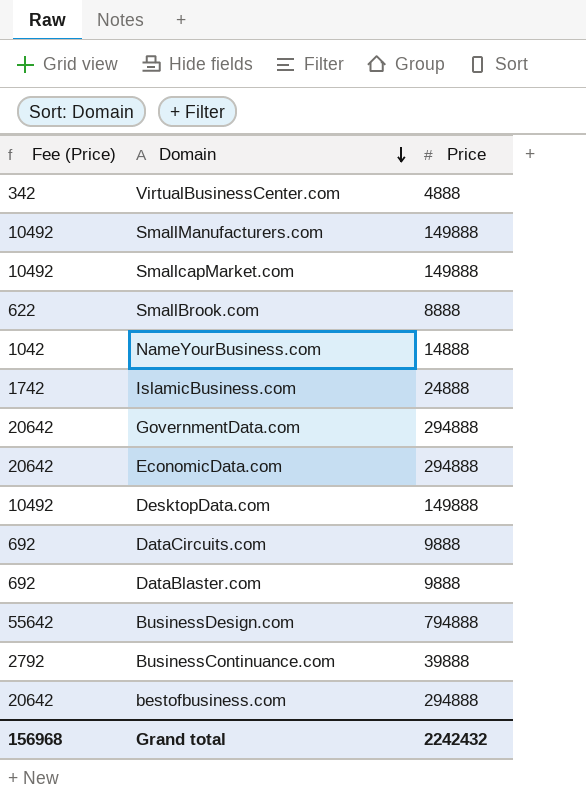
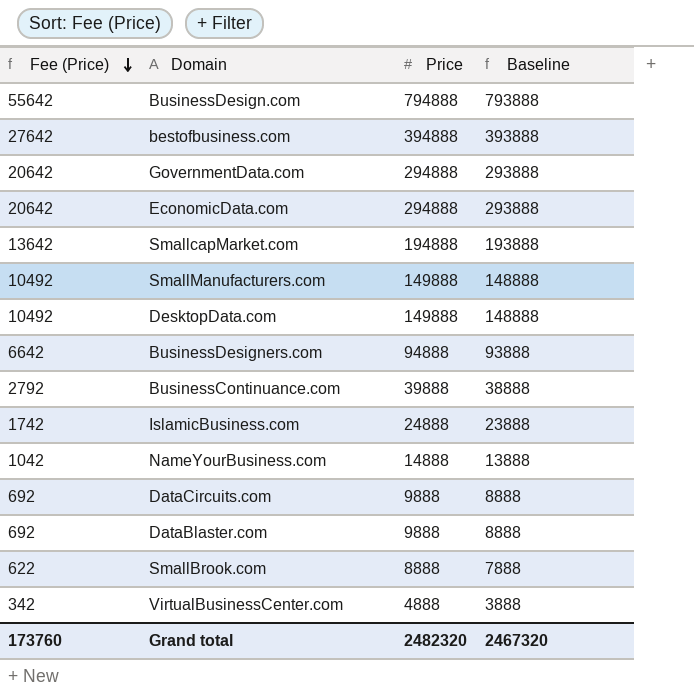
row order: Domain descending -> Fee (Price) descending
column Baseline | formula: none -> [Price] - 1000
bestofbusiness.com | Fee (Price): 20642 -> 27642
bestofbusiness.com | Price: 294888 -> 394888
SmallcapMarket.com | Fee (Price): 10492 -> 13642
SmallcapMarket.com | Price: 149888 -> 194888
row BusinessDesigners.com: none -> 6642 | 94888 | 93888
Grand total | Fee (Price): 156968 -> 173760
Grand total | Price: 2242432 -> 2482320

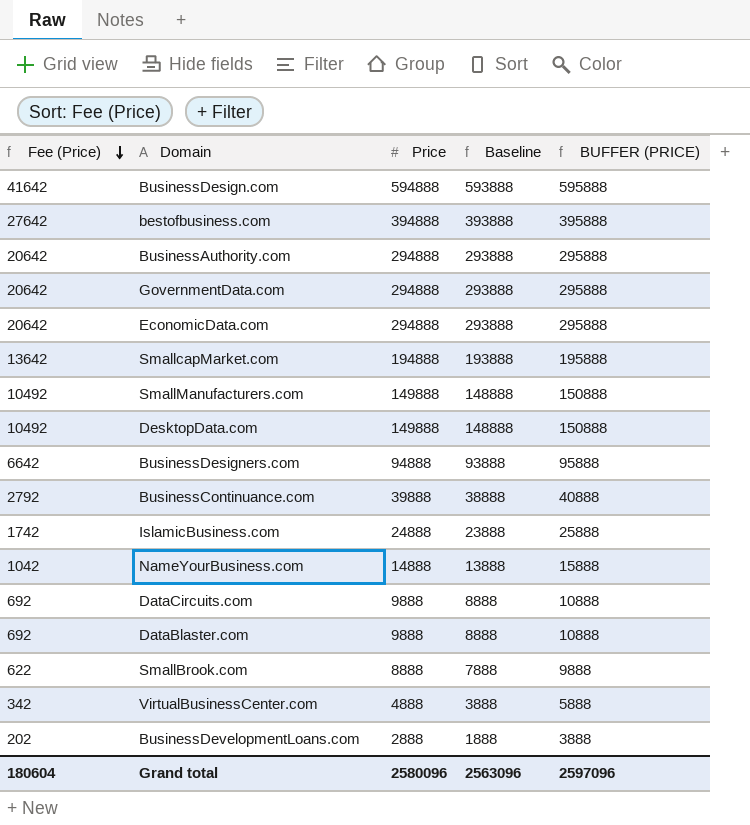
column BUFFER (PRICE) | formula: none -> [Price] + 1000
BusinessDesign.com | Fee (Price): 55642 -> 41642
BusinessDesign.com | Price: 794888 -> 594888
BusinessDesign.com | Baseline: 793888 -> 593888
row BusinessAuthority.com: none -> 20642 | 294888 | 293888 | 295888
row BusinessDevelopmentLoans.com: none -> 202 | 2888 | 1888 | 3888
Grand total | Fee (Price): 173760 -> 180604
Grand total | Price: 2482320 -> 2580096
Grand total | Baseline: 2467320 -> 2563096

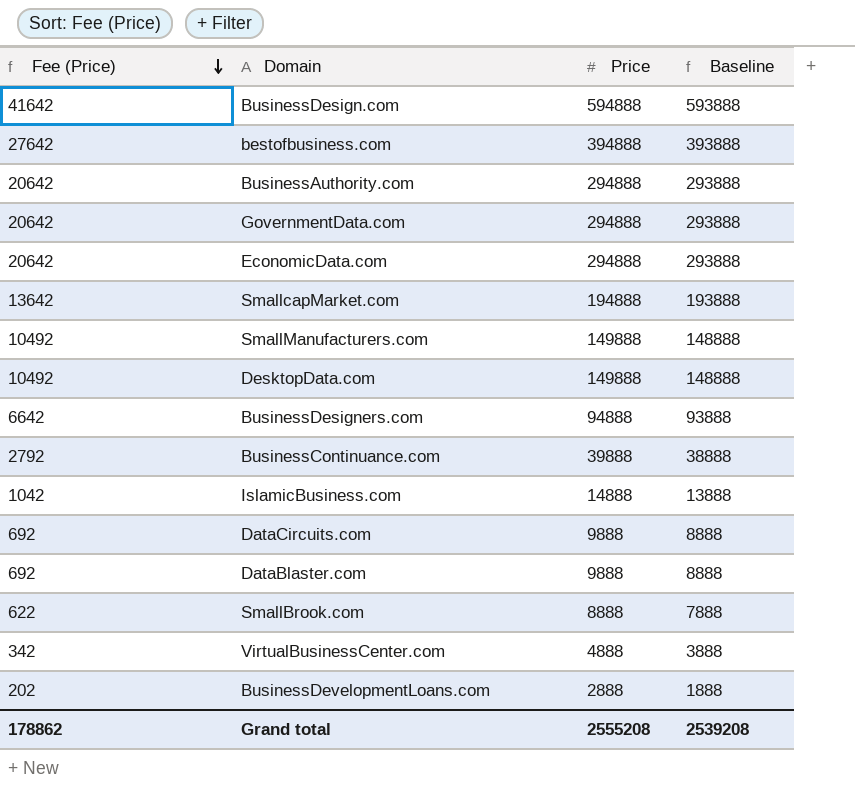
column BUFFER (PRICE) | formula: [Price] + 1000 -> none
row NameYourBusiness.com: 1042 | 14888 | 13888 | 15888 -> none
IslamicBusiness.com | Fee (Price): 1742 -> 1042
IslamicBusiness.com | Price: 24888 -> 14888
IslamicBusiness.com | Baseline: 23888 -> 13888
Grand total | Fee (Price): 180604 -> 178862
Grand total | Price: 2580096 -> 2555208
Grand total | Baseline: 2563096 -> 2539208

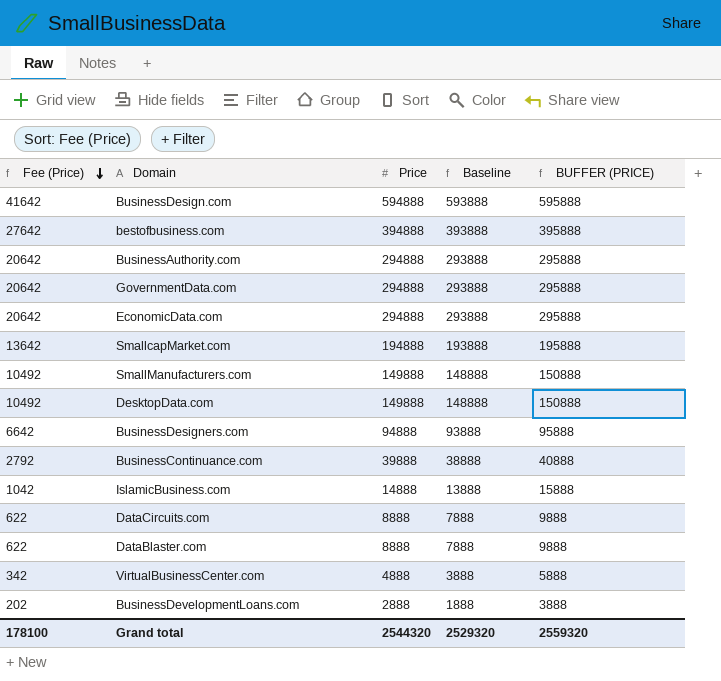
column BUFFER (PRICE) | formula: none -> [Price] + 1000
row SmallBrook.com: 622 | 8888 | 7888 -> none
DataCircuits.com | Fee (Price): 692 -> 622
DataCircuits.com | Price: 9888 -> 8888
DataCircuits.com | Baseline: 8888 -> 7888
DataBlaster.com | Fee (Price): 692 -> 622
DataBlaster.com | Price: 9888 -> 8888
DataBlaster.com | Baseline: 8888 -> 7888
Grand total | Fee (Price): 178862 -> 178100
Grand total | Price: 2555208 -> 2544320
Grand total | Baseline: 2539208 -> 2529320

